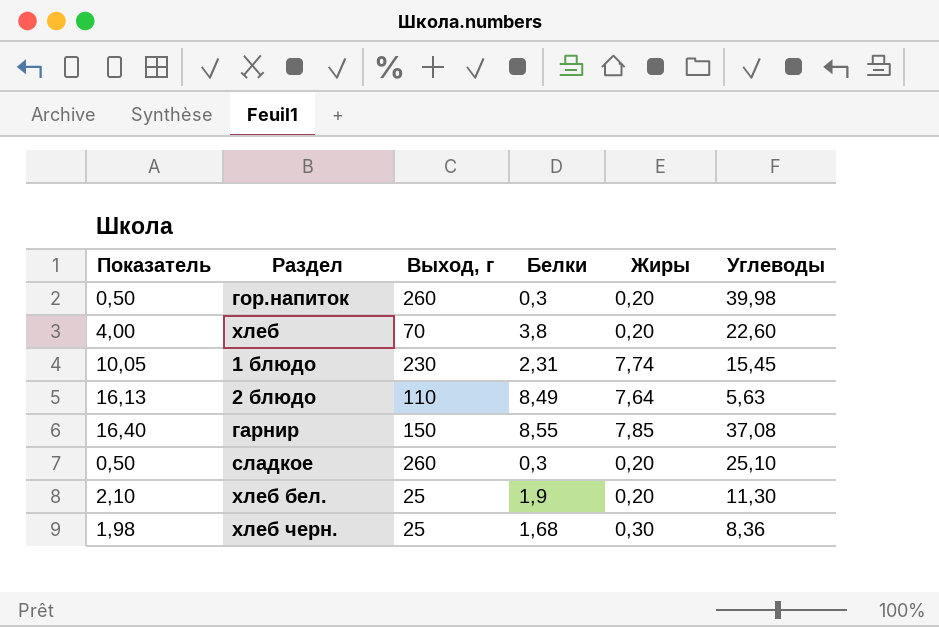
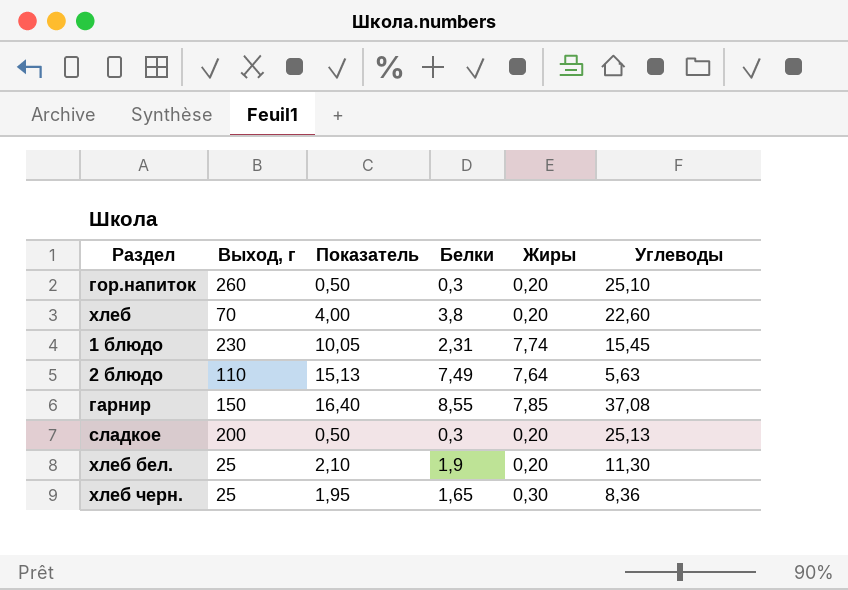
column Показатель | position: 1 -> 3
гор.напиток | Углеводы: 39,98 -> 25,10
2 блюдо | Показатель: 16,13 -> 15,13
2 блюдо | Белки: 8,49 -> 7,49
сладкое | Выход, г: 260 -> 200
сладкое | Углеводы: 25,10 -> 25,13
хлеб черн. | Показатель: 1,98 -> 1,95
хлеб черн. | Белки: 1,68 -> 1,65

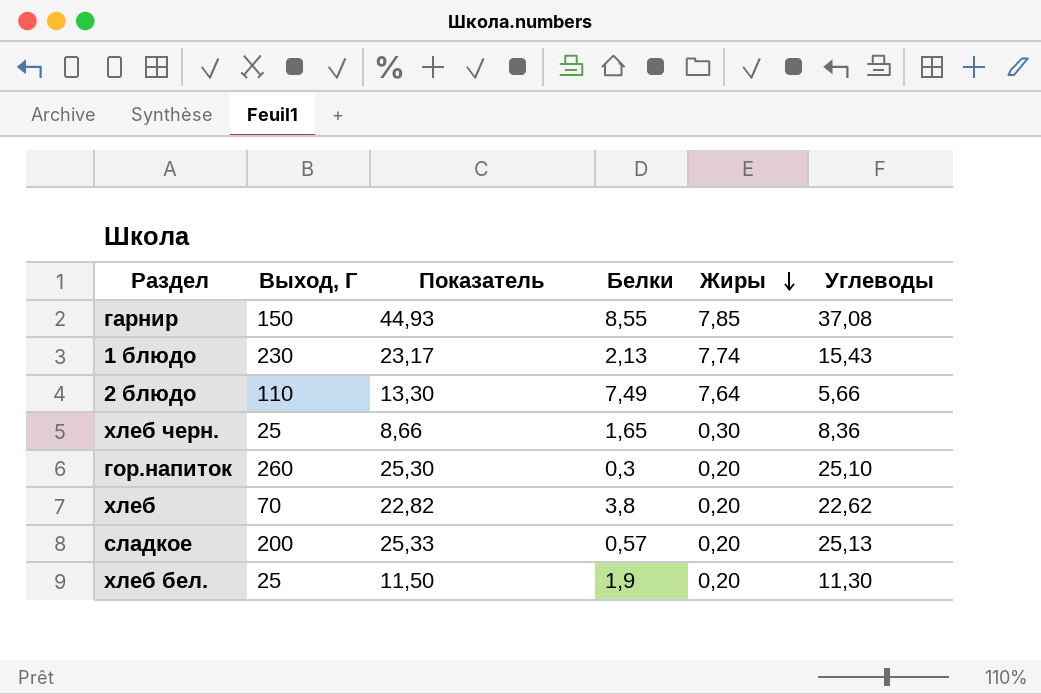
row order: none -> Жиры descending
column name: Выход, г -> Выход, Г
column Показатель | formula: [Белки] + [Жиры] -> [Жиры] + [Углеводы]
1 блюдо | Белки: 2,31 -> 2,13
1 блюдо | Углеводы: 15,45 -> 15,43
2 блюдо | Углеводы: 5,63 -> 5,66
хлеб | Углеводы: 22,60 -> 22,62
сладкое | Белки: 0,3 -> 0,57

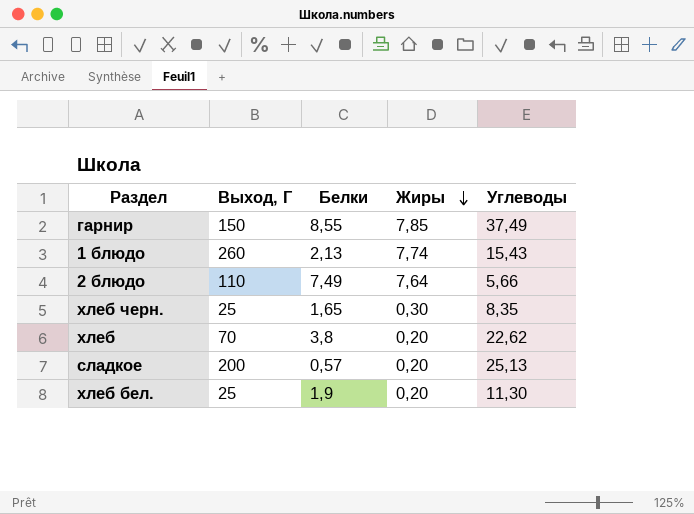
column Показатель | formula: [Жиры] + [Углеводы] -> none
row гор.напиток: 260 | 25,30 | 0,3 | 0,20 | 25,10 -> none
гарнир | Углеводы: 37,08 -> 37,49
1 блюдо | Выход, Г: 230 -> 260
хлеб черн. | Углеводы: 8,36 -> 8,35

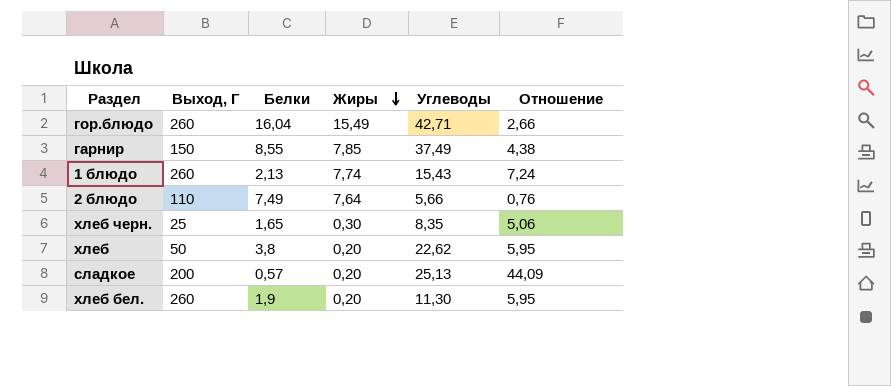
column Отношение | formula: none -> [Углеводы] / [Белки]
row гор.блюдо: none -> 260 | 16,04 | 15,49 | 42,71 | 2,66
хлеб | Выход, Г: 70 -> 50
хлеб бел. | Выход, Г: 25 -> 260

